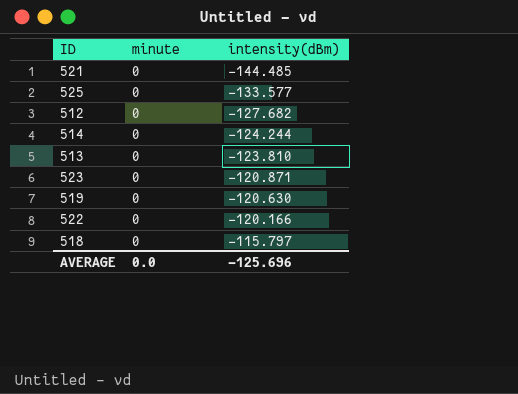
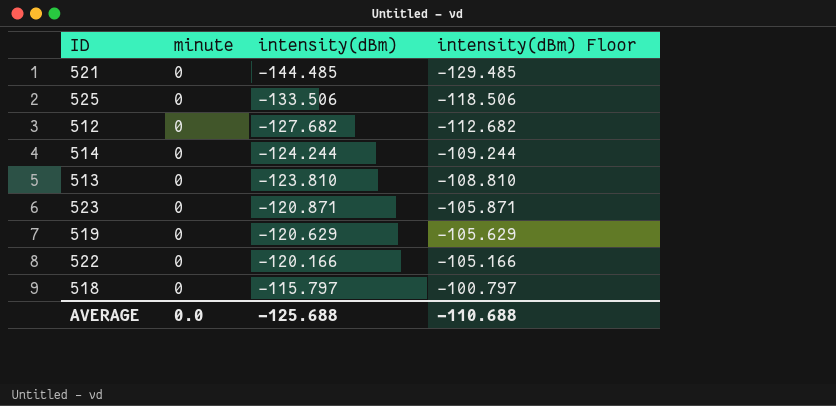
column intensity(dBm) Floor | formula: none -> [intensity(dBm)] + 15
525 | intensity(dBm): -133.577 -> -133.506
519 | intensity(dBm): -120.630 -> -120.629
AVERAGE | intensity(dBm): -125.696 -> -125.688

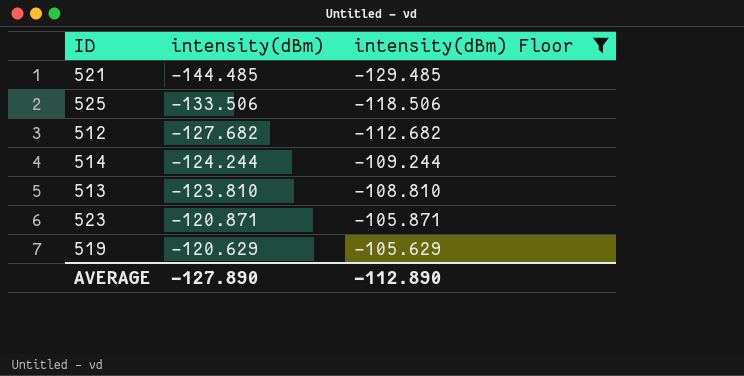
filter: none -> intensity(dBm) Floor <= -105.629
column minute | position: 2 -> none
AVERAGE | intensity(dBm): -125.688 -> -127.890
AVERAGE | intensity(dBm) Floor: -110.688 -> -112.890

